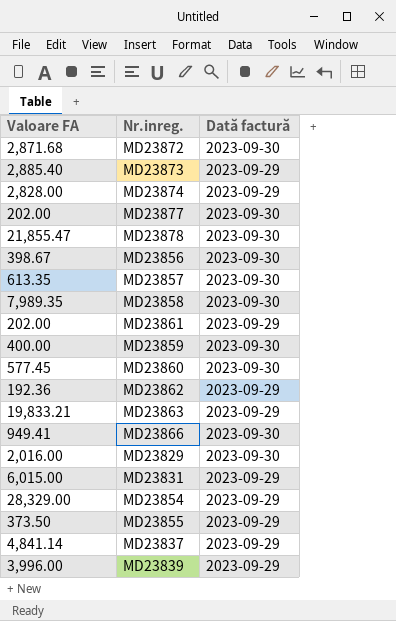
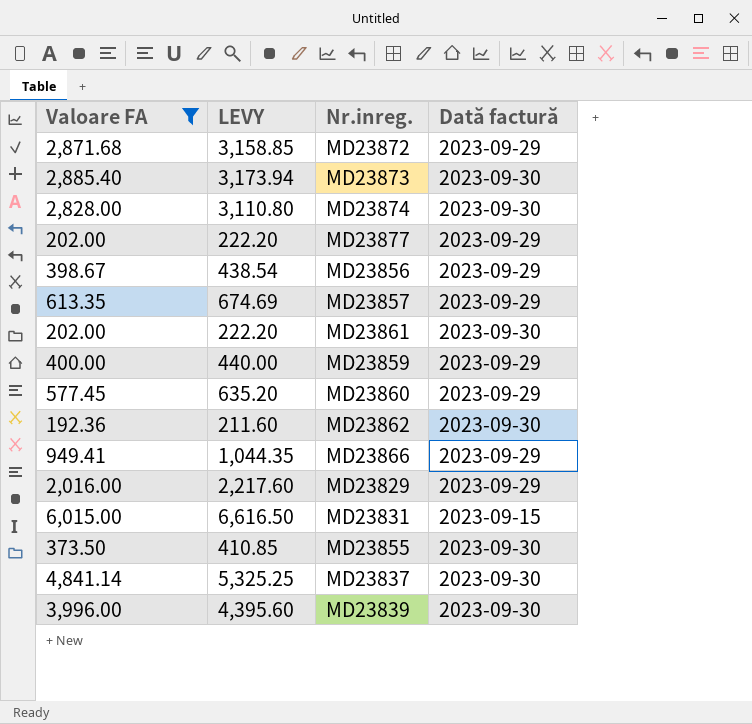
filter: none -> Valoare FA <= 6,015.00
column LEVY | formula: none -> [Valoare FA] * 1.1
MD23872 | Dată factură: 2023-09-30 -> 2023-09-29
MD23873 | Dată factură: 2023-09-29 -> 2023-09-30
MD23874 | Dată factură: 2023-09-29 -> 2023-09-30
MD23877 | Dată factură: 2023-09-30 -> 2023-09-29
MD23856 | Dată factură: 2023-09-30 -> 2023-09-29
MD23857 | Dată factură: 2023-09-30 -> 2023-09-29
MD23861 | Dată factură: 2023-09-29 -> 2023-09-30
MD23859 | Dată factură: 2023-09-30 -> 2023-09-29
MD23860 | Dată factură: 2023-09-30 -> 2023-09-29
MD23862 | Dată factură: 2023-09-29 -> 2023-09-30
MD23866 | Dată factură: 2023-09-30 -> 2023-09-29
MD23829 | Dată factură: 2023-09-30 -> 2023-09-29
MD23831 | Dată factură: 2023-09-29 -> 2023-09-15
MD23855 | Dată factură: 2023-09-29 -> 2023-09-30
MD23837 | Dată factură: 2023-09-29 -> 2023-09-30
MD23839 | Dată factură: 2023-09-29 -> 2023-09-30

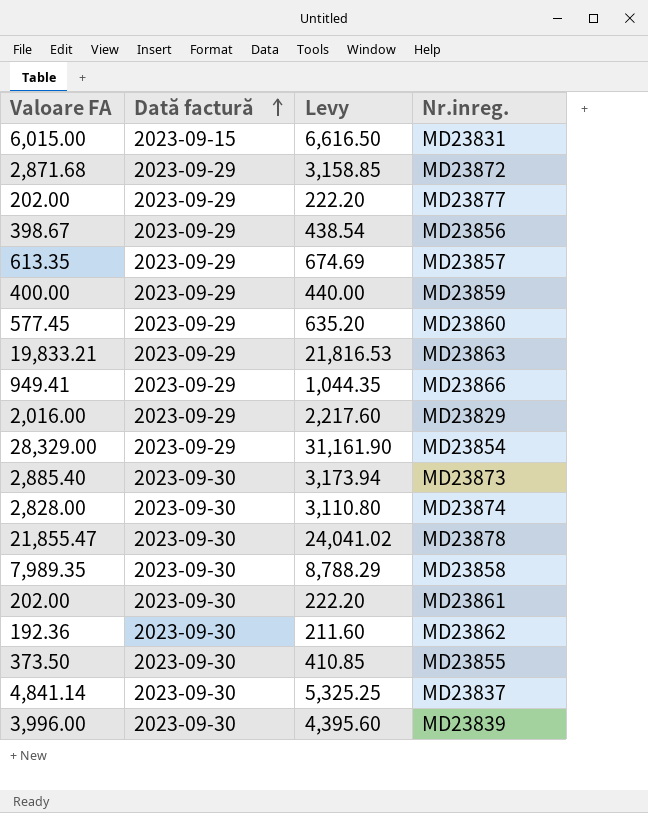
filter: Valoare FA <= 6,015.00 -> none
row order: none -> Dată factură ascending
column Dată factură | position: 4 -> 2
column name: LEVY -> Levy

